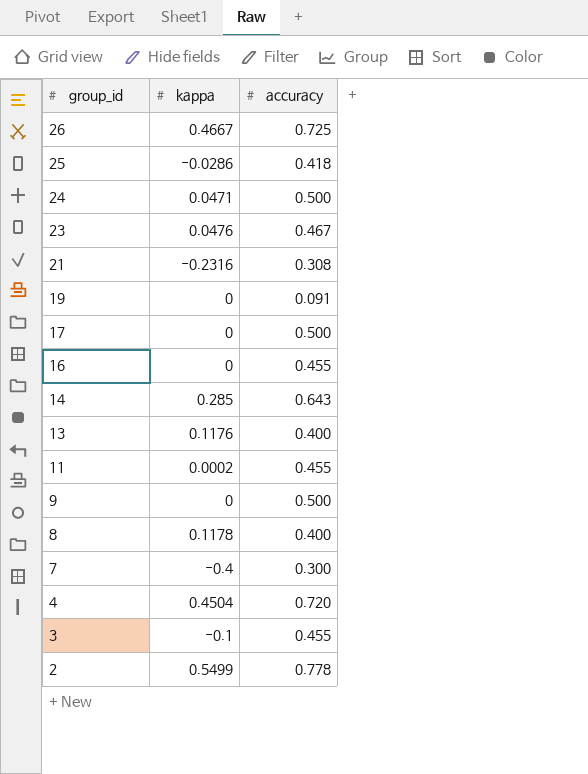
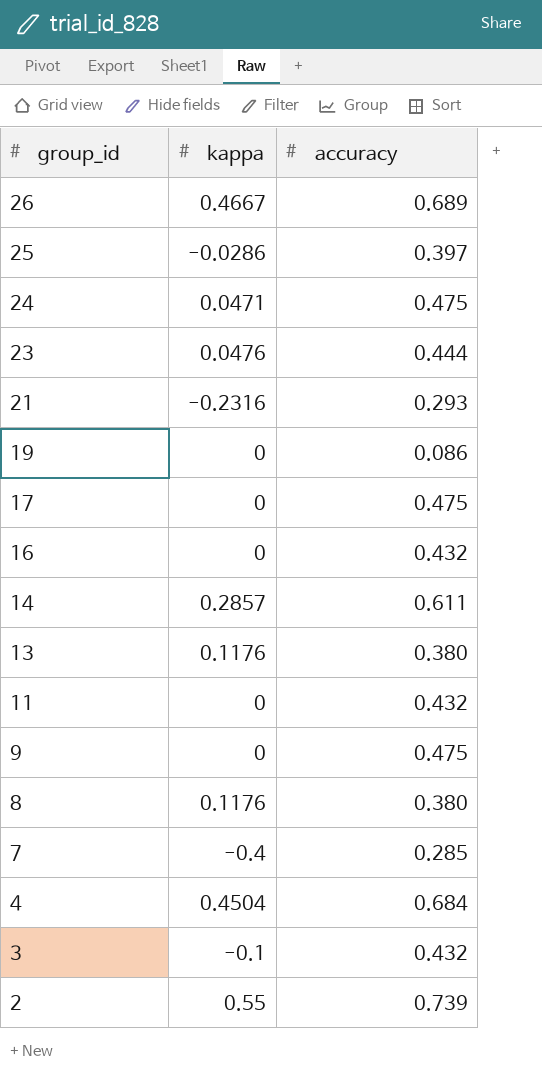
26 | accuracy: 0.725 -> 0.689
25 | accuracy: 0.418 -> 0.397
24 | accuracy: 0.500 -> 0.475
23 | accuracy: 0.467 -> 0.444
21 | accuracy: 0.308 -> 0.293
19 | accuracy: 0.091 -> 0.086
17 | accuracy: 0.500 -> 0.475
16 | accuracy: 0.455 -> 0.432
14 | kappa: 0.285 -> 0.2857
14 | accuracy: 0.643 -> 0.611
13 | accuracy: 0.400 -> 0.380
11 | kappa: 0.0002 -> 0
11 | accuracy: 0.455 -> 0.432
9 | accuracy: 0.500 -> 0.475
8 | kappa: 0.1178 -> 0.1176
8 | accuracy: 0.400 -> 0.380
7 | accuracy: 0.300 -> 0.285
4 | accuracy: 0.720 -> 0.684
3 | accuracy: 0.455 -> 0.432
2 | kappa: 0.5499 -> 0.55
2 | accuracy: 0.778 -> 0.739

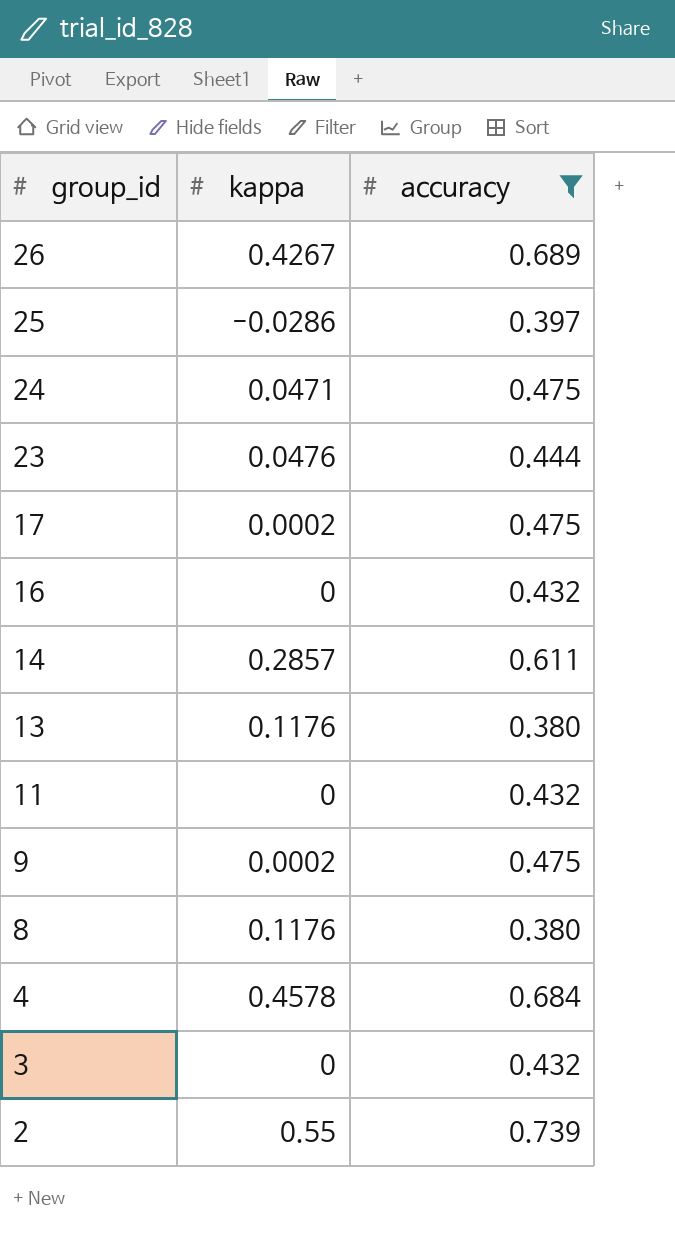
filter: none -> accuracy >= 0.380
26 | kappa: 0.4667 -> 0.4267
17 | kappa: 0 -> 0.0002
9 | kappa: 0 -> 0.0002
4 | kappa: 0.4504 -> 0.4578
3 | kappa: -0.1 -> 0

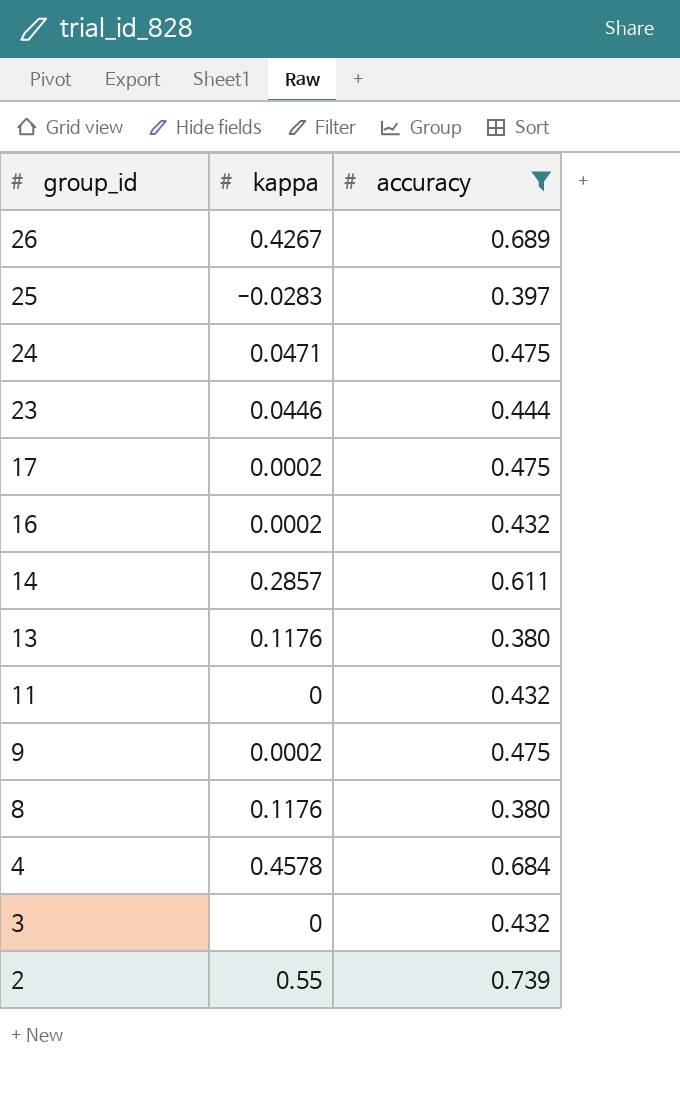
25 | kappa: -0.0286 -> -0.0283
23 | kappa: 0.0476 -> 0.0446
16 | kappa: 0 -> 0.0002

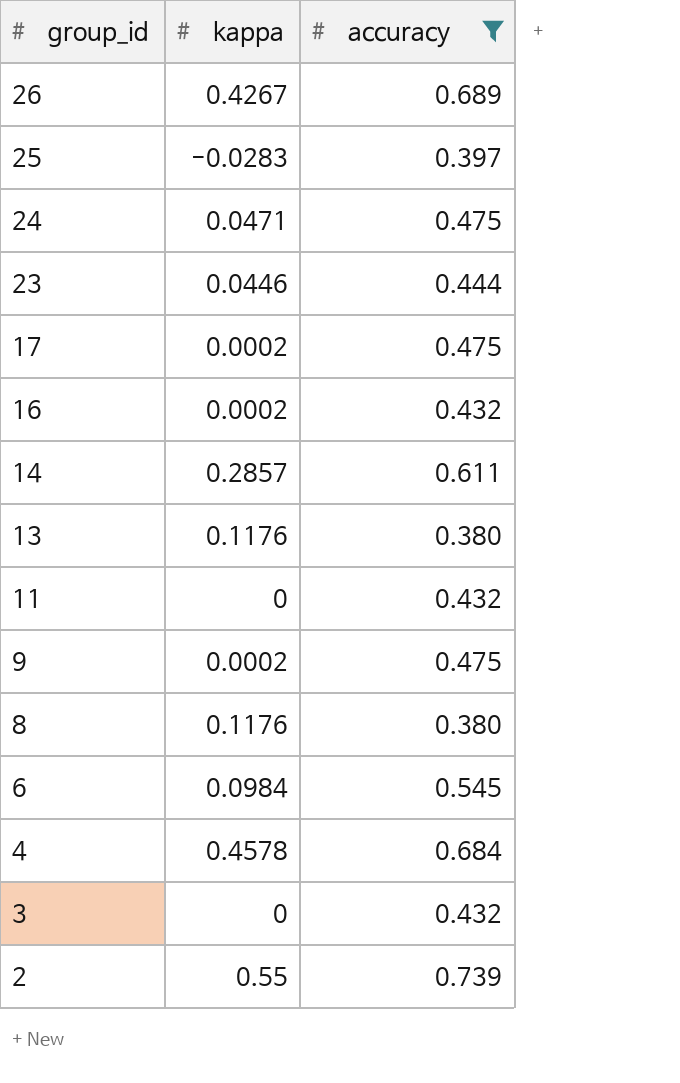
row 6: none -> 0.0984 | 0.545

